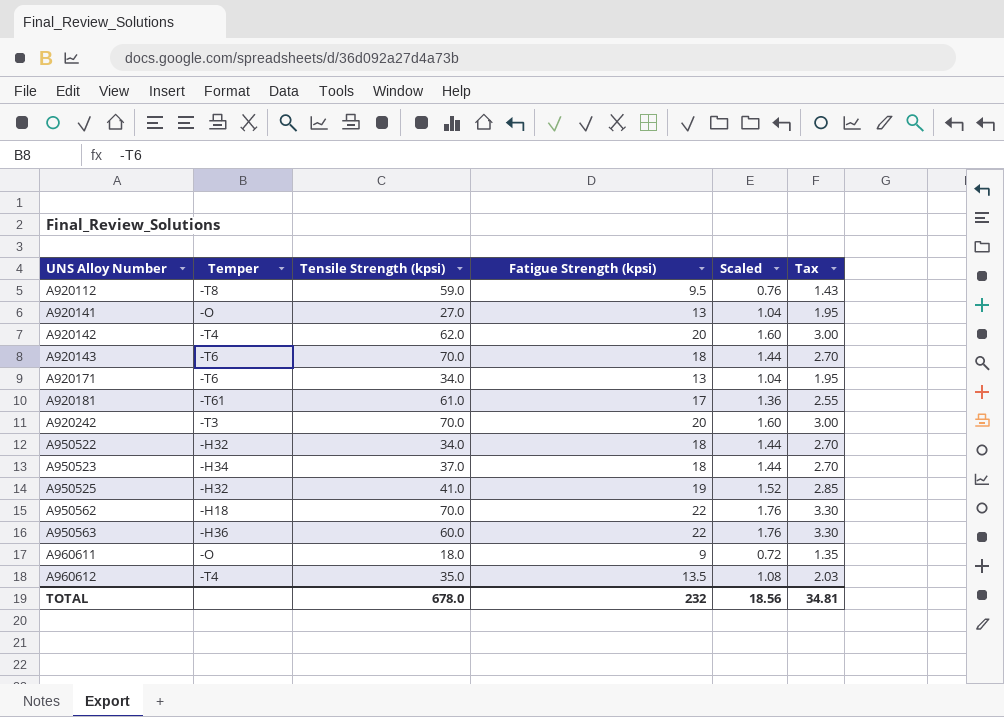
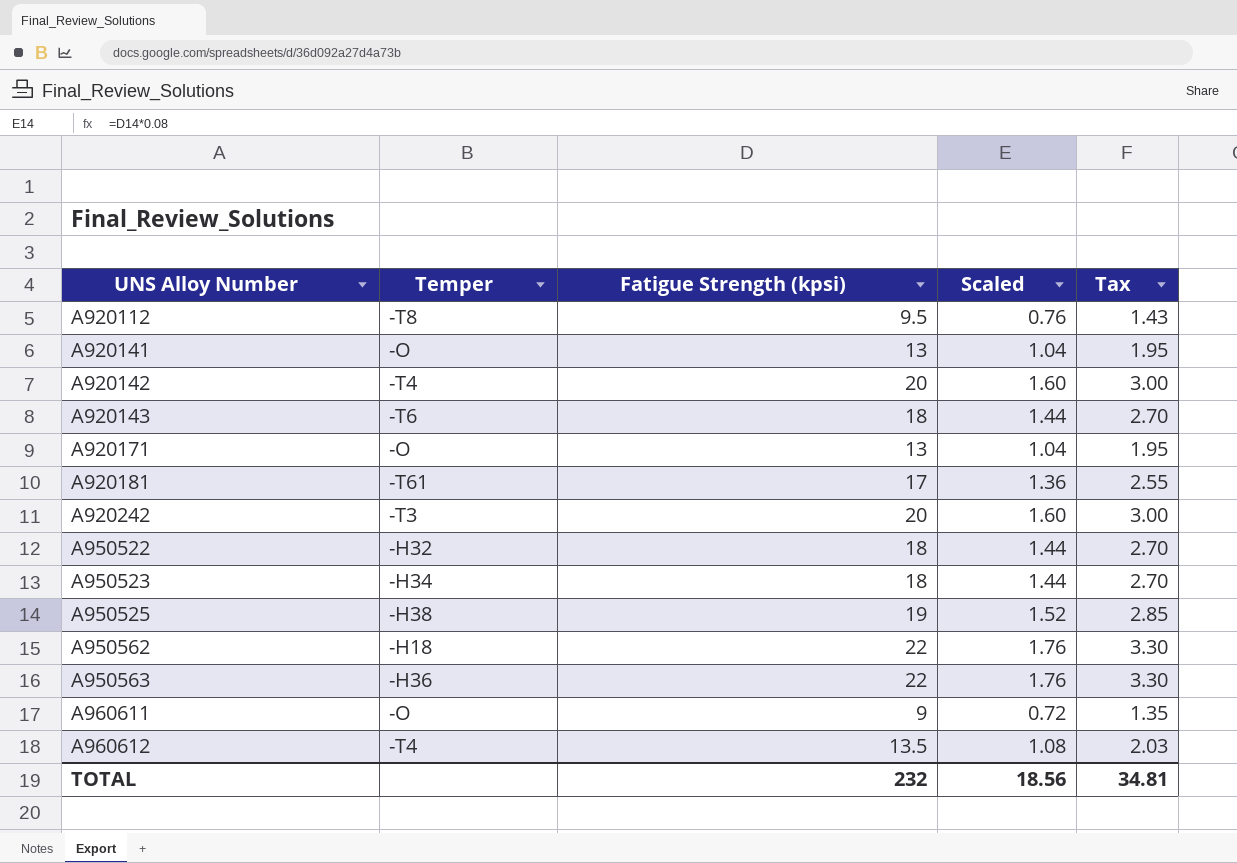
column Tensile Strength (kpsi) | position: 3 -> none
A920171 | Temper: -T6 -> -O
A950525 | Temper: -H32 -> -H38

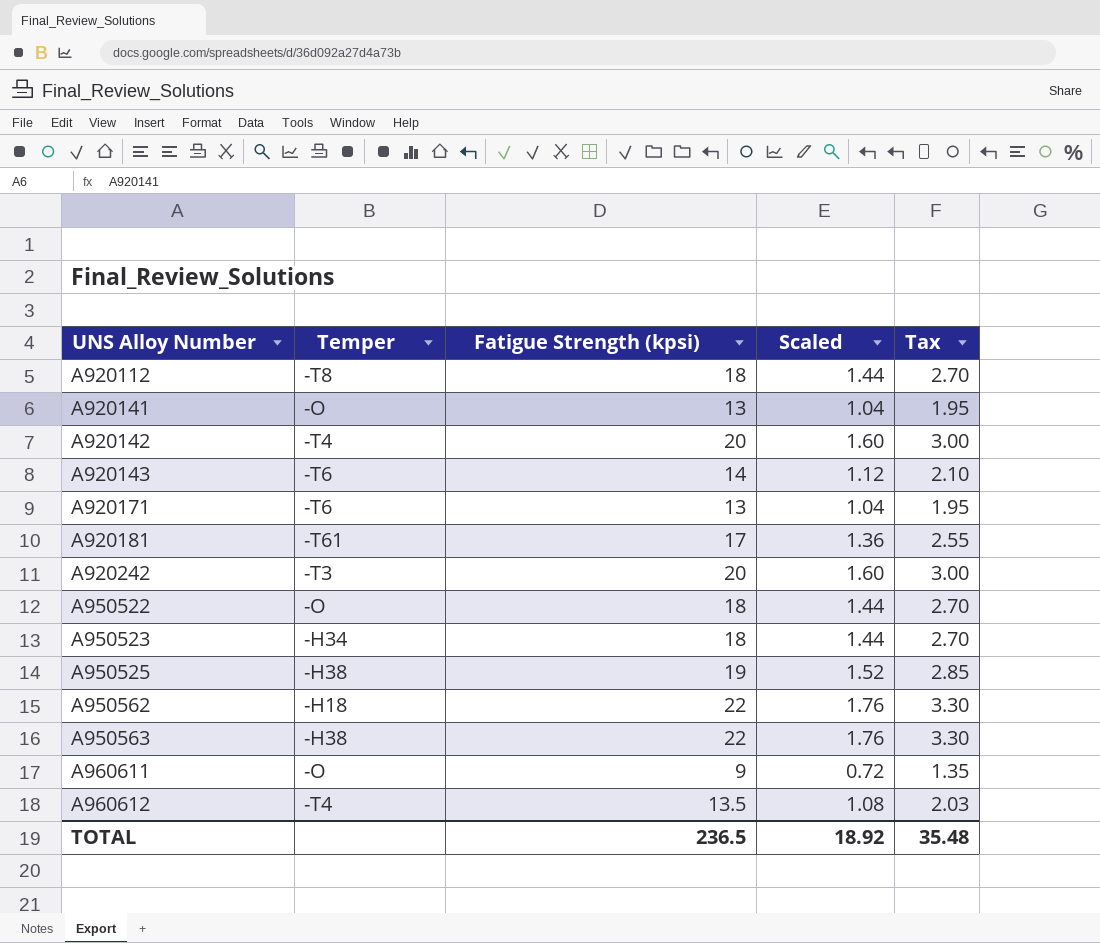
A920112 | Fatigue Strength (kpsi): 9.5 -> 18
A920112 | Scaled: 0.76 -> 1.44
A920112 | Tax: 1.43 -> 2.70
A920143 | Fatigue Strength (kpsi): 18 -> 14
A920143 | Scaled: 1.44 -> 1.12
A920143 | Tax: 2.70 -> 2.10
A920171 | Temper: -O -> -T6
A950522 | Temper: -H32 -> -O
A950563 | Temper: -H36 -> -H38
TOTAL | Fatigue Strength (kpsi): 232 -> 236.5
TOTAL | Scaled: 18.56 -> 18.92
TOTAL | Tax: 34.81 -> 35.48

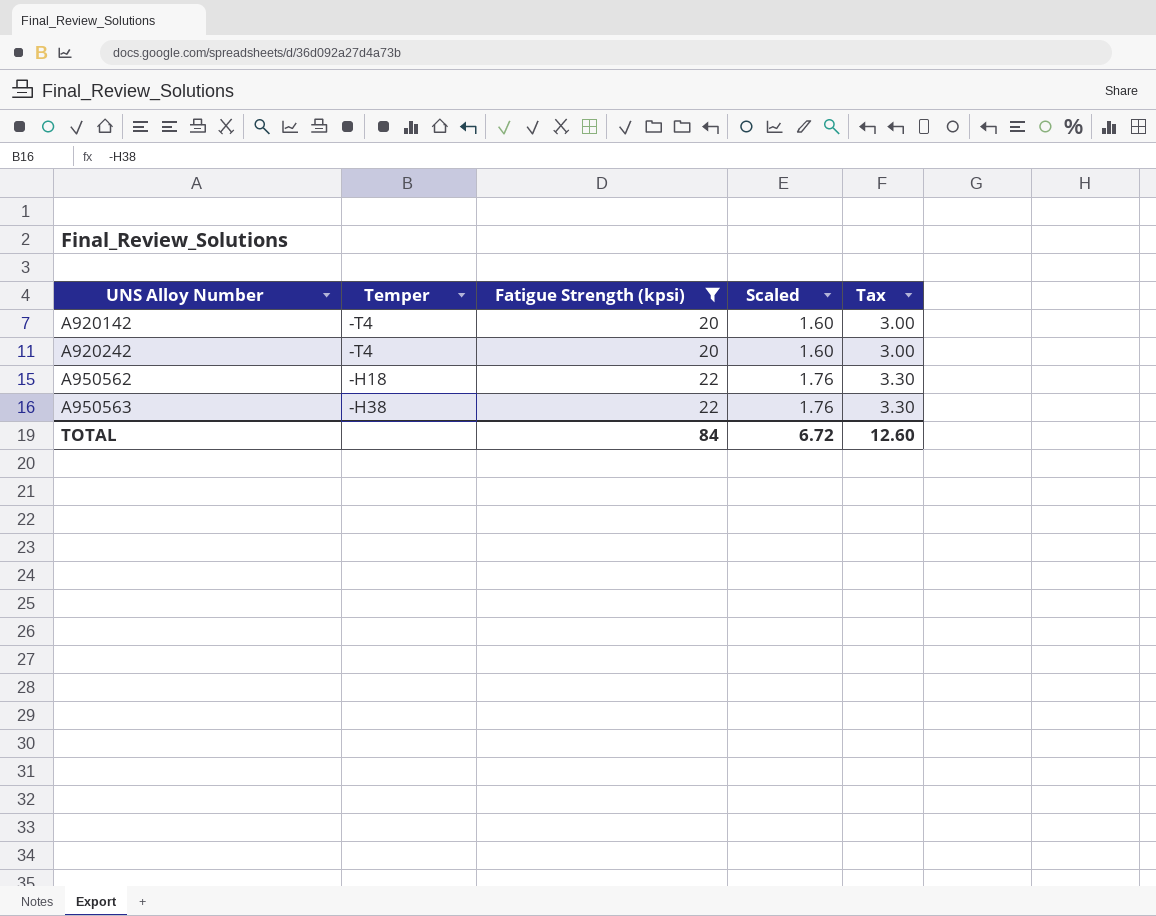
filter: none -> Fatigue Strength (kpsi) >= 20
A920242 | Temper: -T3 -> -T4
TOTAL | Fatigue Strength (kpsi): 236.5 -> 84
TOTAL | Scaled: 18.92 -> 6.72
TOTAL | Tax: 35.48 -> 12.60

